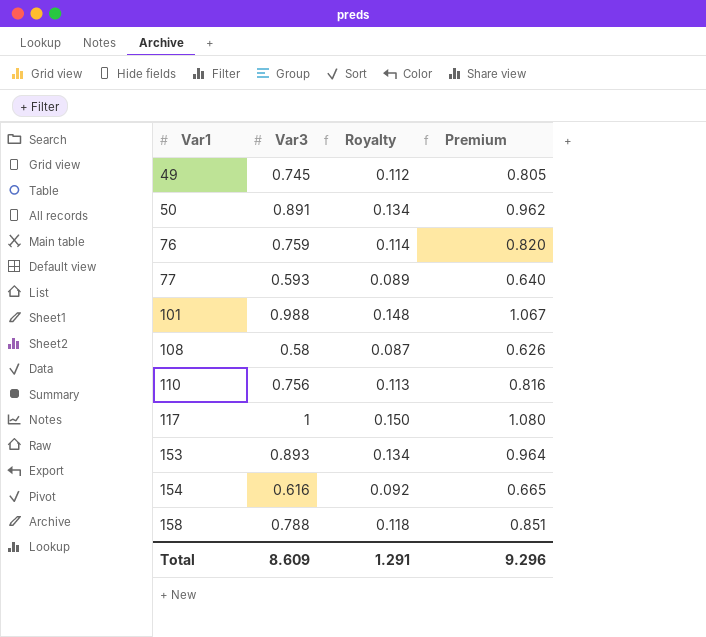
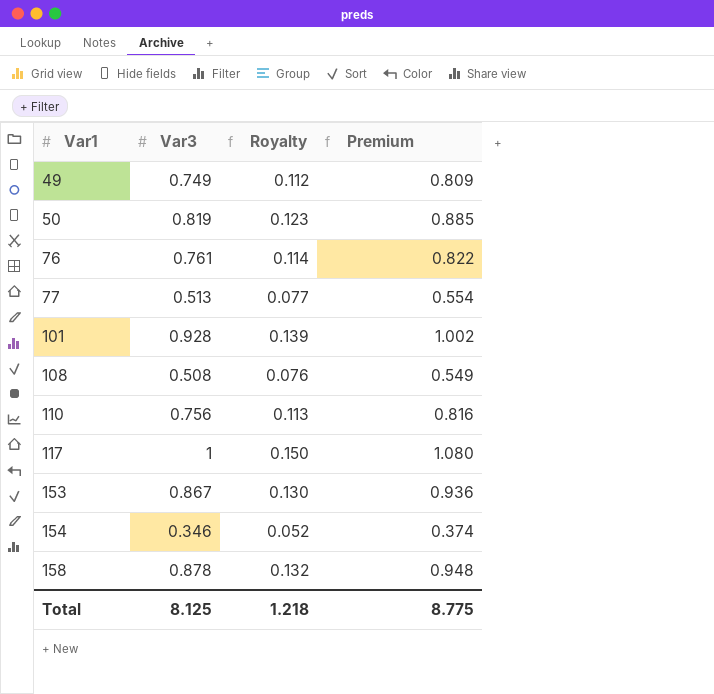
49 | Var3: 0.745 -> 0.749
49 | Premium: 0.805 -> 0.809
50 | Var3: 0.891 -> 0.819
50 | Royalty: 0.134 -> 0.123
50 | Premium: 0.962 -> 0.885
76 | Var3: 0.759 -> 0.761
76 | Premium: 0.820 -> 0.822
77 | Var3: 0.593 -> 0.513
77 | Royalty: 0.089 -> 0.077
77 | Premium: 0.640 -> 0.554
101 | Var3: 0.988 -> 0.928
101 | Royalty: 0.148 -> 0.139
101 | Premium: 1.067 -> 1.002
108 | Var3: 0.58 -> 0.508
108 | Royalty: 0.087 -> 0.076
108 | Premium: 0.626 -> 0.549
153 | Var3: 0.893 -> 0.867
153 | Royalty: 0.134 -> 0.130
153 | Premium: 0.964 -> 0.936
154 | Var3: 0.616 -> 0.346
154 | Royalty: 0.092 -> 0.052
154 | Premium: 0.665 -> 0.374
158 | Var3: 0.788 -> 0.878
158 | Royalty: 0.118 -> 0.132
158 | Premium: 0.851 -> 0.948
Total | Var3: 8.609 -> 8.125
Total | Royalty: 1.291 -> 1.218
Total | Premium: 9.296 -> 8.775

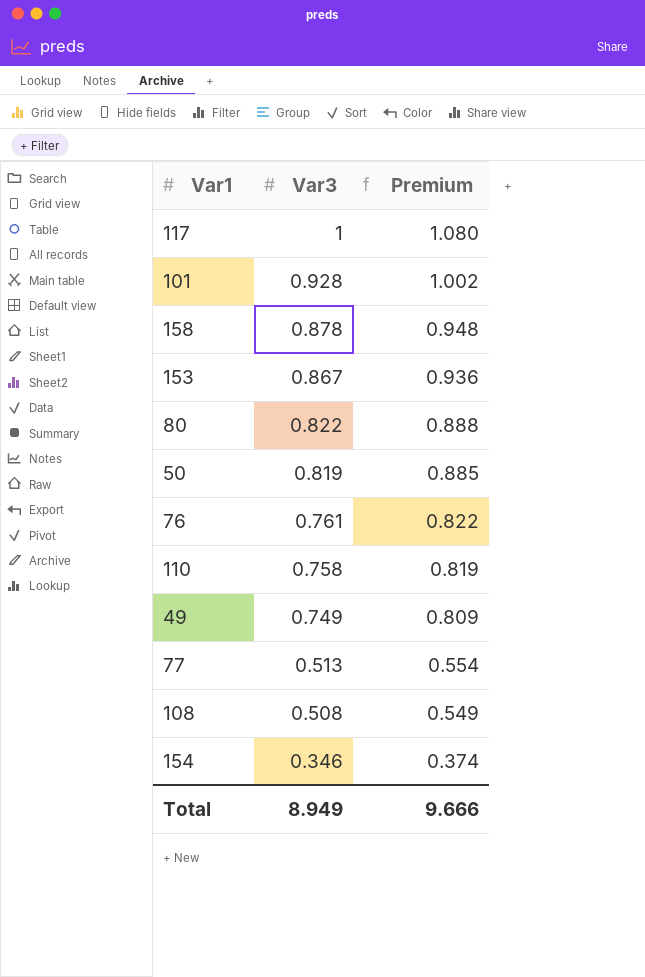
row order: Var1 ascending -> Var3 descending
column Royalty | formula: [Var3] * 0.15 -> none
row 80: none -> 0.822 | 0.888
110 | Var3: 0.756 -> 0.758
110 | Premium: 0.816 -> 0.819
Total | Var3: 8.125 -> 8.949
Total | Premium: 8.775 -> 9.666

